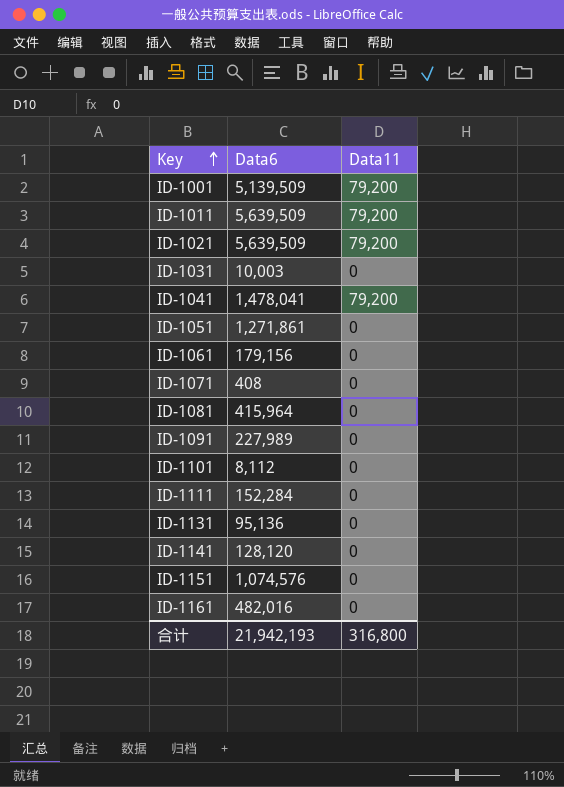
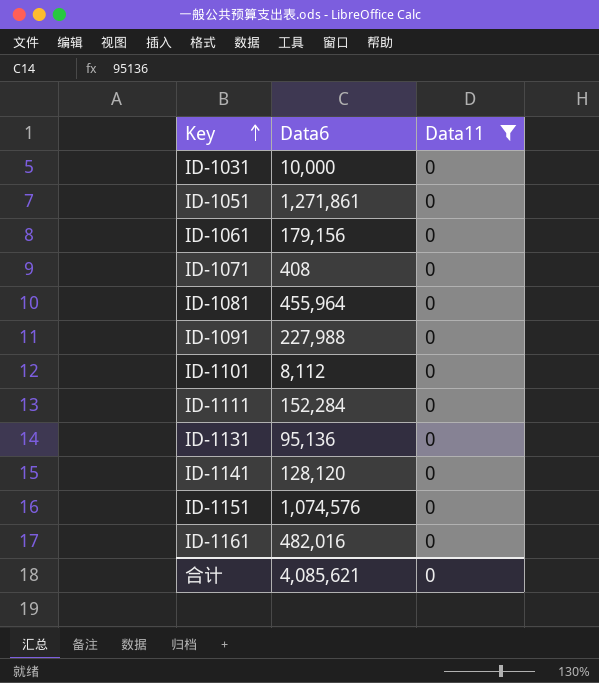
filter: none -> Data11 = 0
ID-1031 | Data6: 10,003 -> 10,000
ID-1081 | Data6: 415,964 -> 455,964
ID-1091 | Data6: 227,989 -> 227,988
合计 | Data6: 21,942,193 -> 4,085,621
合计 | Data11: 316,800 -> 0

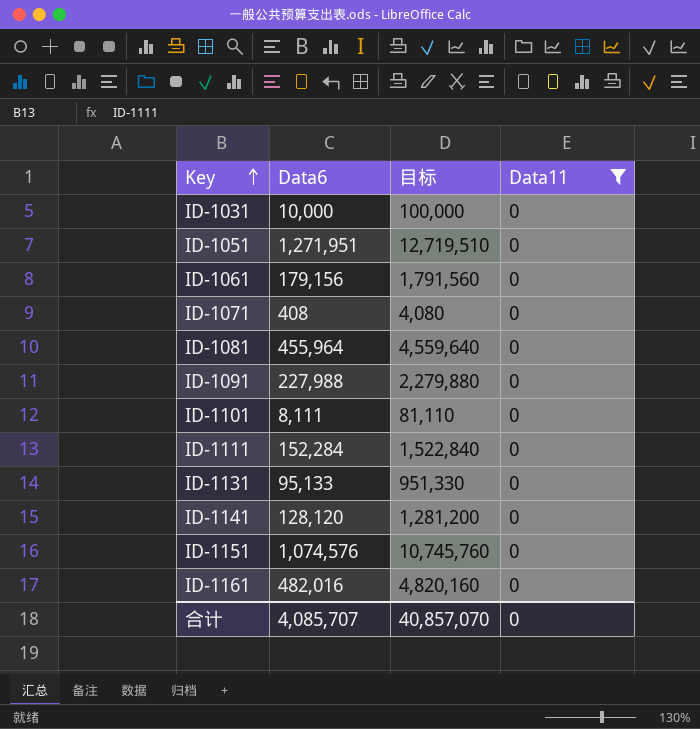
column 目标 | formula: none -> [Data6] * 10
ID-1051 | Data6: 1,271,861 -> 1,271,951
ID-1101 | Data6: 8,112 -> 8,111
ID-1131 | Data6: 95,136 -> 95,133
合计 | Data6: 4,085,621 -> 4,085,707

